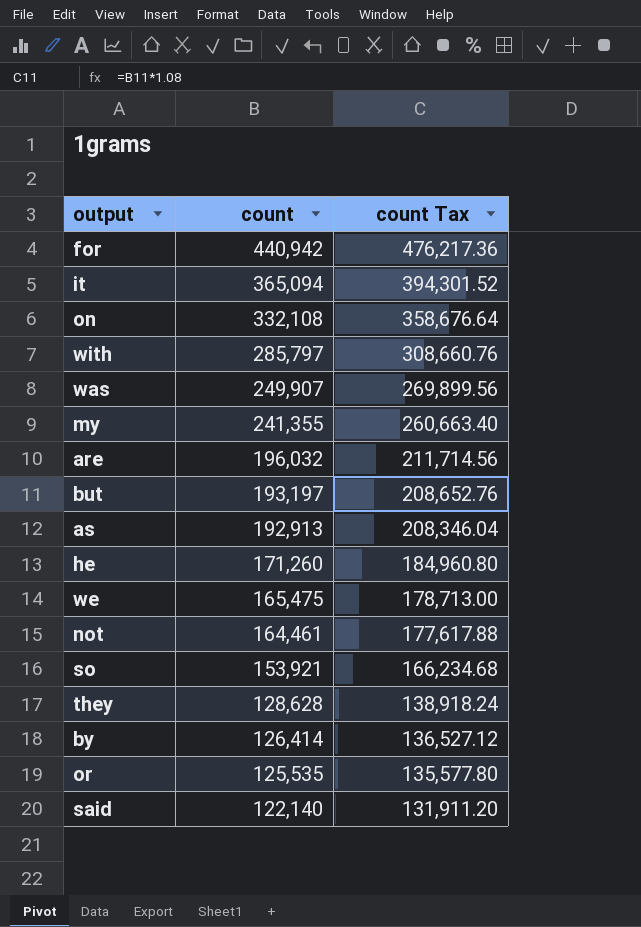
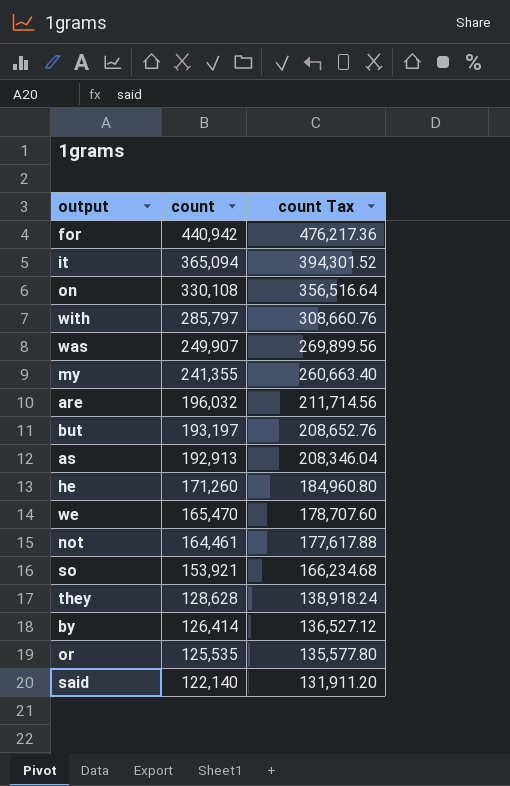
on | count: 332,108 -> 330,108
on | count Tax: 358,676.64 -> 356,516.64
we | count: 165,475 -> 165,470
we | count Tax: 178,713.00 -> 178,707.60

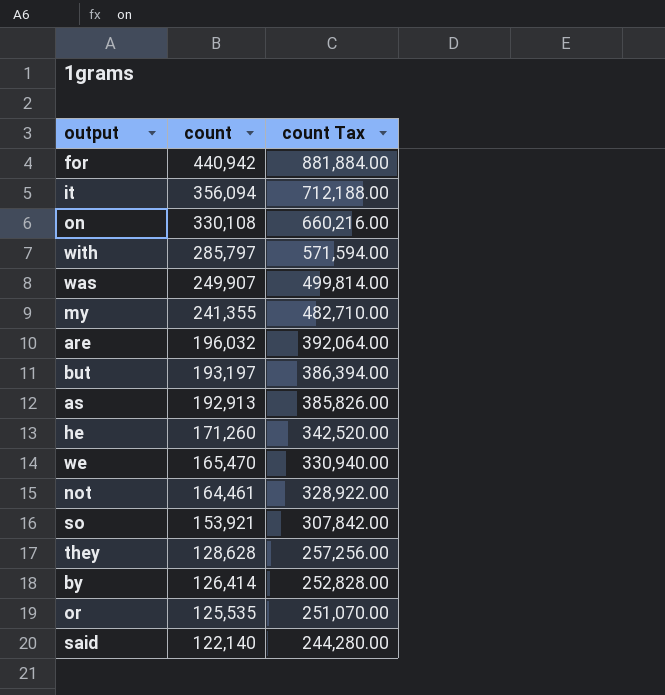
column count Tax | formula: [count] * 1.08 -> [count] * 2
it | count: 365,094 -> 356,094

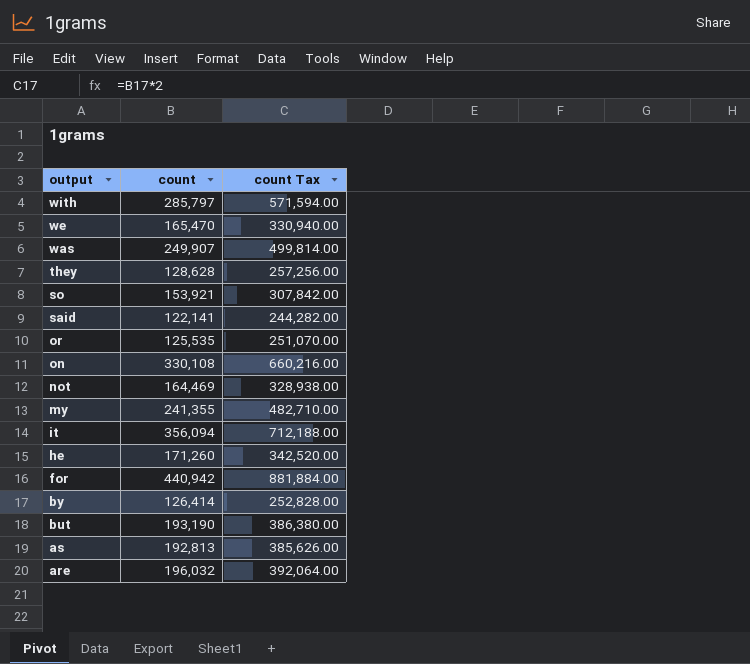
row order: count descending -> output descending
said | count: 122,140 -> 122,141
said | count Tax: 244,280.00 -> 244,282.00
not | count: 164,461 -> 164,469
not | count Tax: 328,922.00 -> 328,938.00
but | count: 193,197 -> 193,190
but | count Tax: 386,394.00 -> 386,380.00
as | count: 192,913 -> 192,813
as | count Tax: 385,826.00 -> 385,626.00

